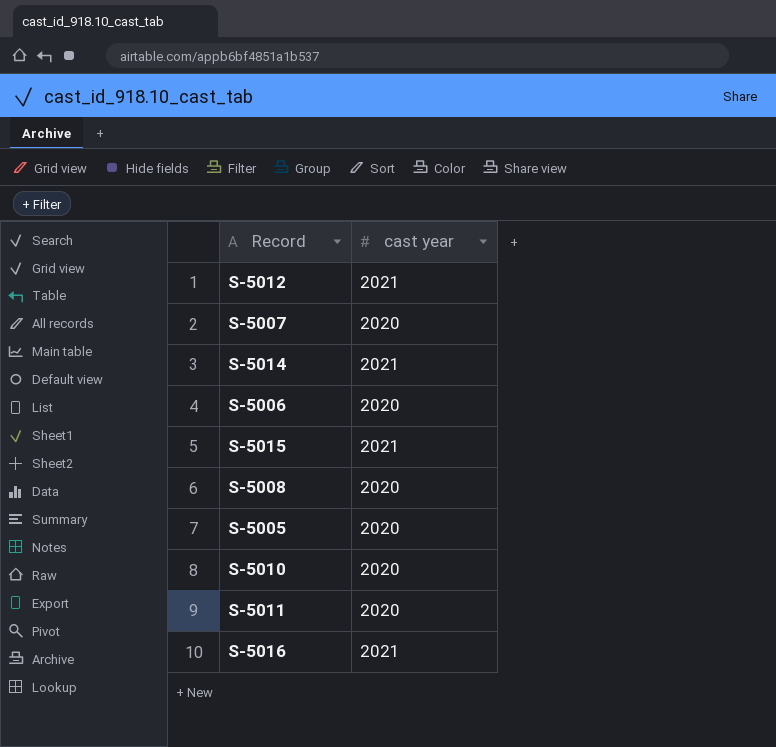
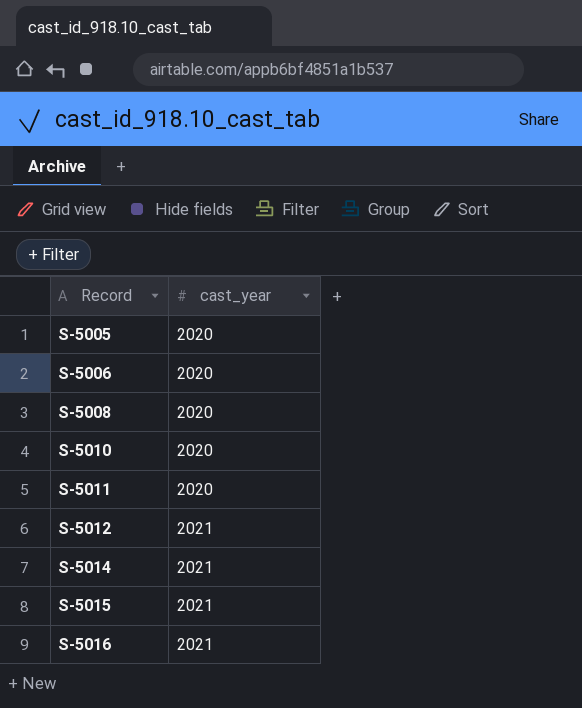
row order: none -> Record ascending
column name: cast year -> cast_year
row S-5007: 2020 -> none

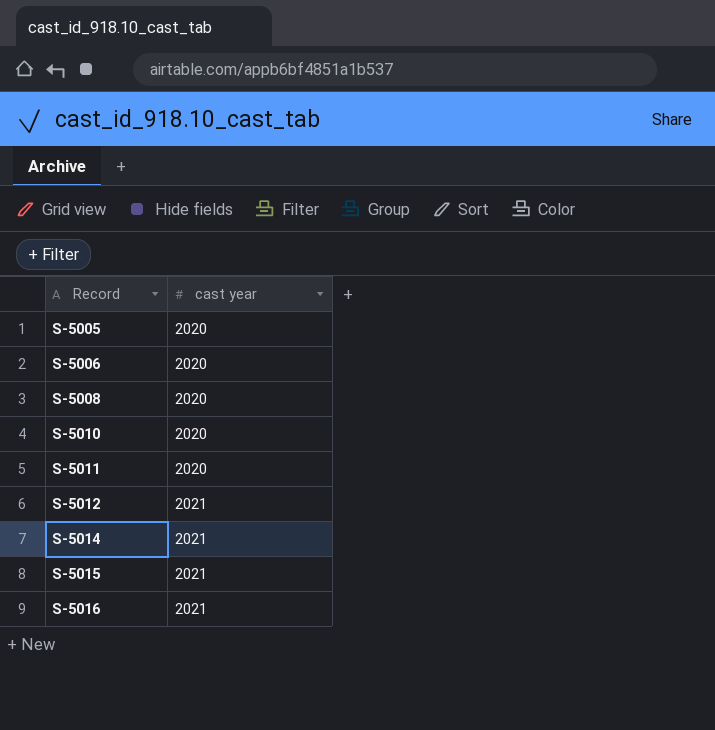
column name: cast_year -> cast year

